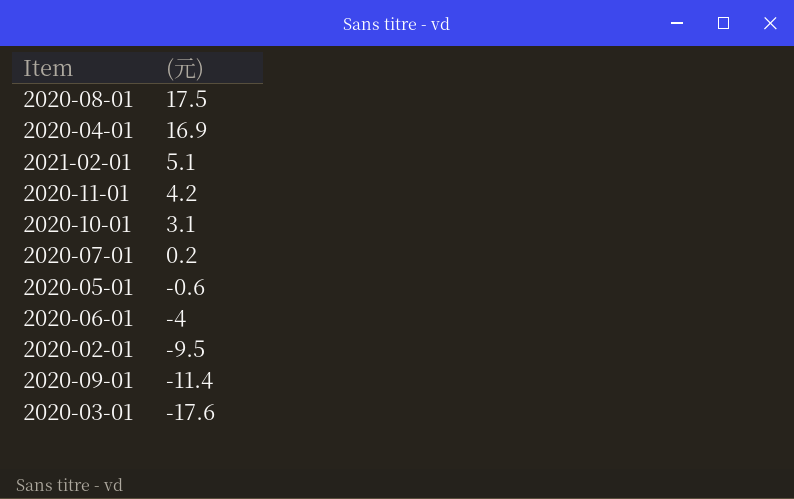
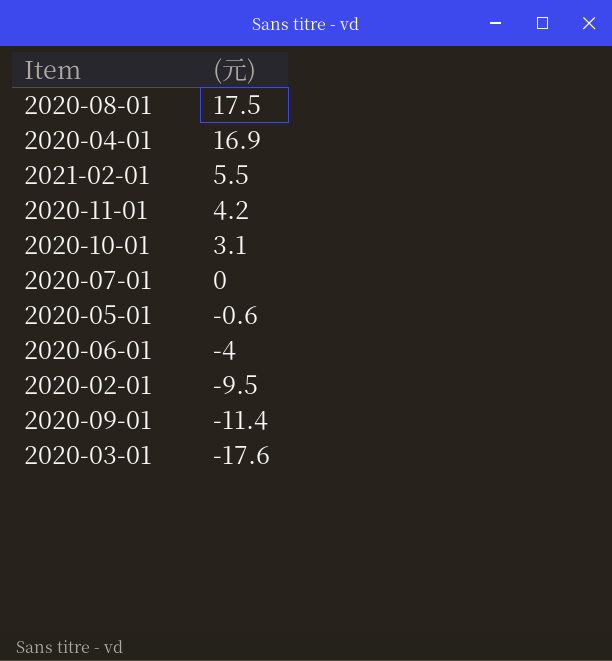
2021-02-01 | (元): 5.1 -> 5.5
2020-07-01 | (元): 0.2 -> 0

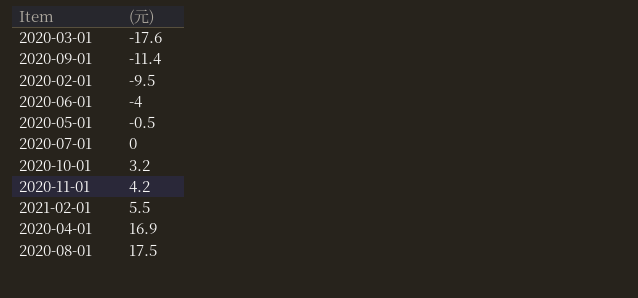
row order: (元) descending -> (元) ascending
2020-05-01 | (元): -0.6 -> -0.5
2020-10-01 | (元): 3.1 -> 3.2

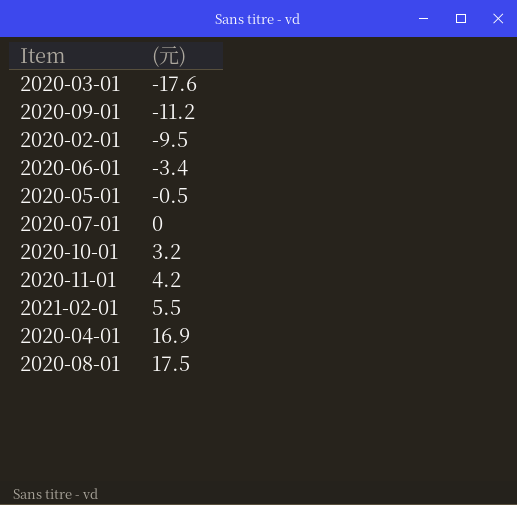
2020-09-01 | (元): -11.4 -> -11.2
2020-06-01 | (元): -4 -> -3.4

